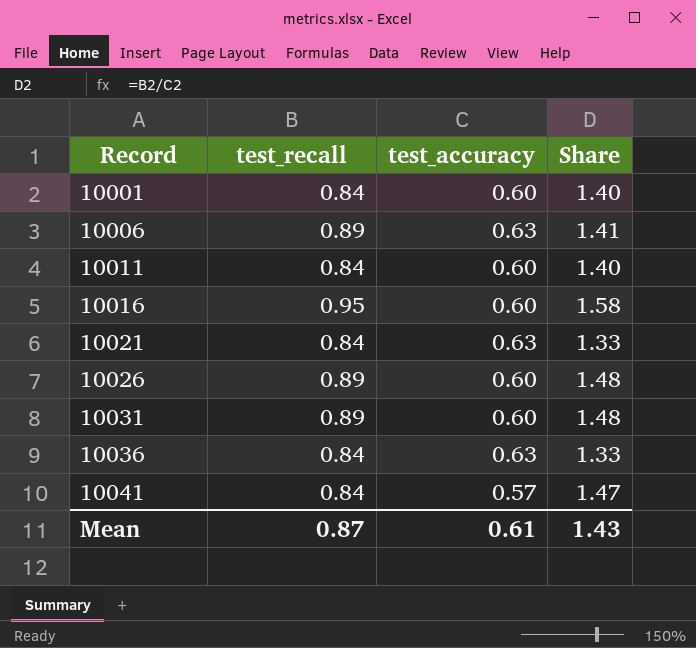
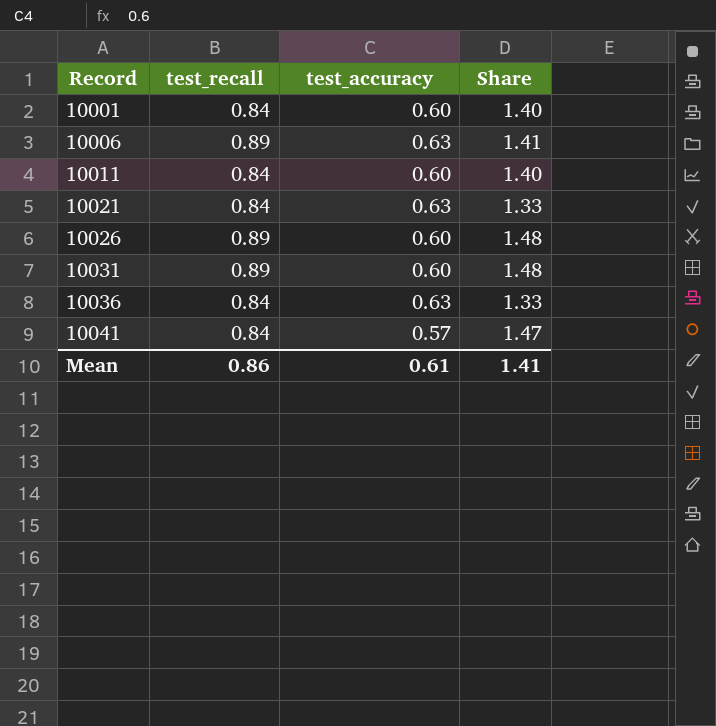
row 10016: 0.95 | 0.60 | 1.58 -> none
Mean | test_recall: 0.87 -> 0.86
Mean | Share: 1.43 -> 1.41

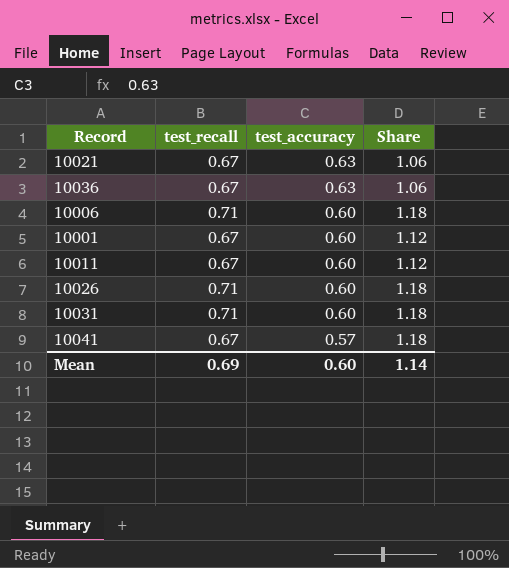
row order: Record ascending -> test_accuracy descending
10021 | test_recall: 0.84 -> 0.67
10021 | Share: 1.33 -> 1.06
10036 | test_recall: 0.84 -> 0.67
10036 | Share: 1.33 -> 1.06
10006 | test_recall: 0.89 -> 0.71
10006 | test_accuracy: 0.63 -> 0.60
10006 | Share: 1.41 -> 1.18
10001 | test_recall: 0.84 -> 0.67
10001 | Share: 1.40 -> 1.12
10011 | test_recall: 0.84 -> 0.67
10011 | Share: 1.40 -> 1.12
10026 | test_recall: 0.89 -> 0.71
10026 | Share: 1.48 -> 1.18
10031 | test_recall: 0.89 -> 0.71
10031 | Share: 1.48 -> 1.18
10041 | test_recall: 0.84 -> 0.67
10041 | Share: 1.47 -> 1.18
Mean | test_recall: 0.86 -> 0.69
Mean | test_accuracy: 0.61 -> 0.60
Mean | Share: 1.41 -> 1.14

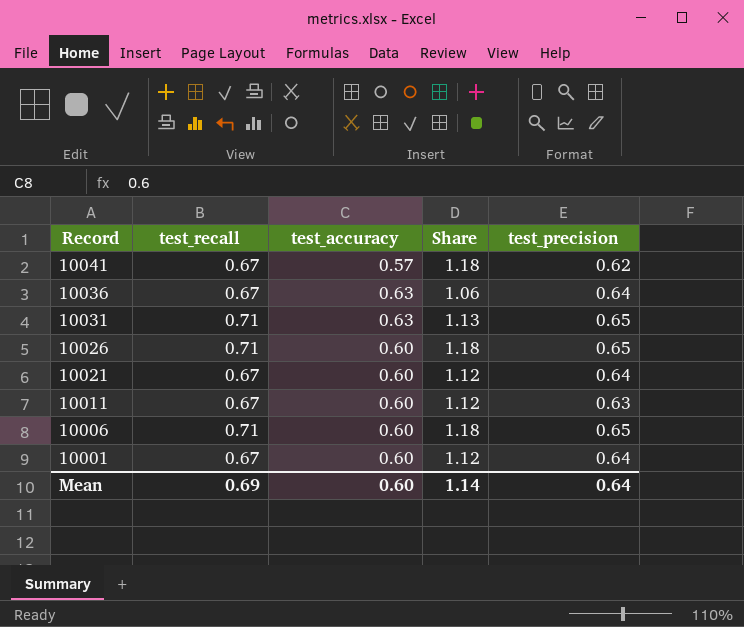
row order: test_accuracy descending -> Record descending
column test_precision | position: none -> 5
10031 | test_accuracy: 0.60 -> 0.63
10031 | Share: 1.18 -> 1.13
10021 | test_accuracy: 0.63 -> 0.60
10021 | Share: 1.06 -> 1.12

